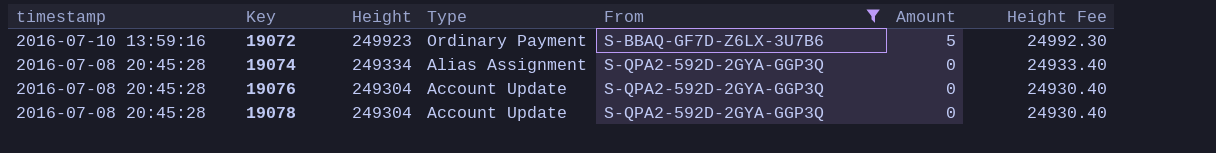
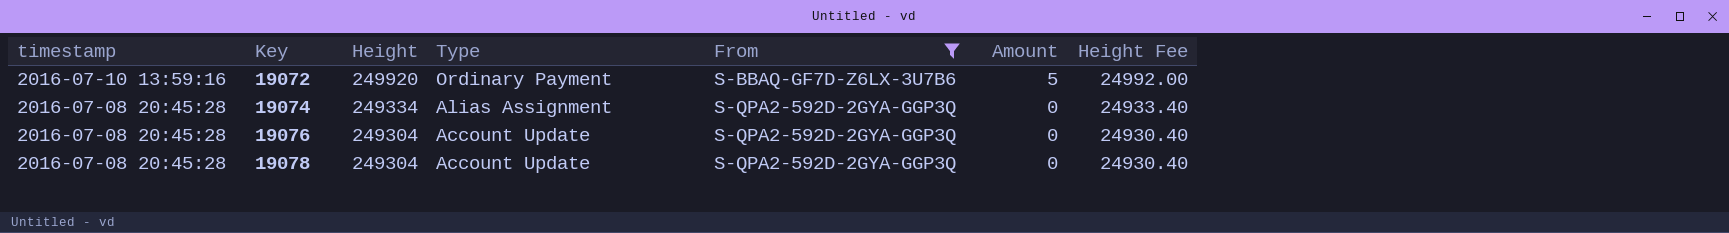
19072 | Height: 249923 -> 249920
19072 | Height Fee: 24992.30 -> 24992.00

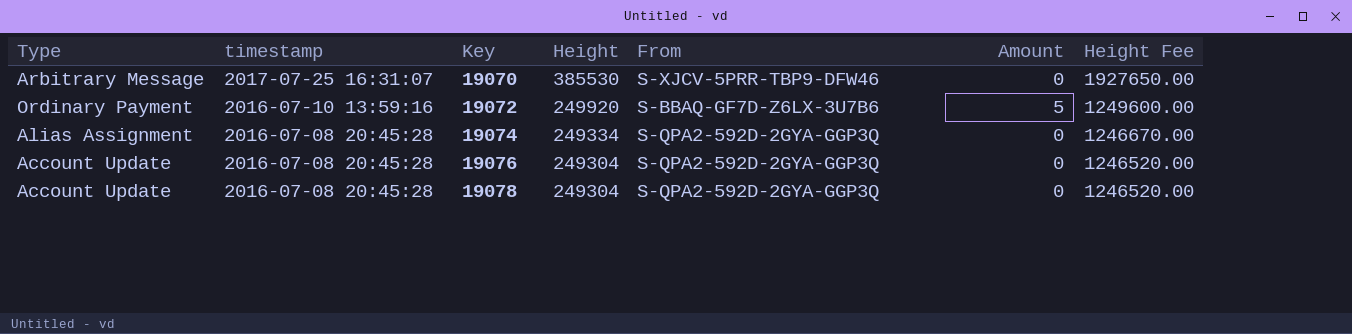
filter: From != S-XJCV-5PRR-TBP9-DFW46 -> none
column Type | position: 4 -> 1
column Height Fee | formula: [Height] * 0.1 -> [Height] * 5

